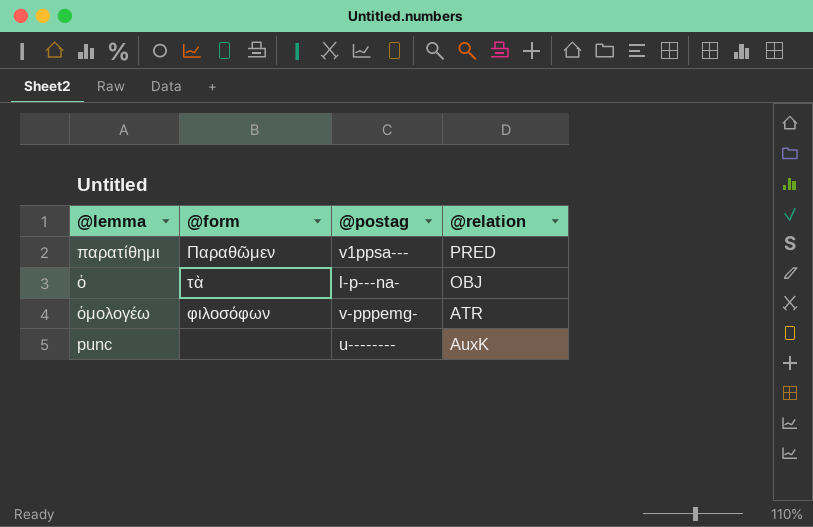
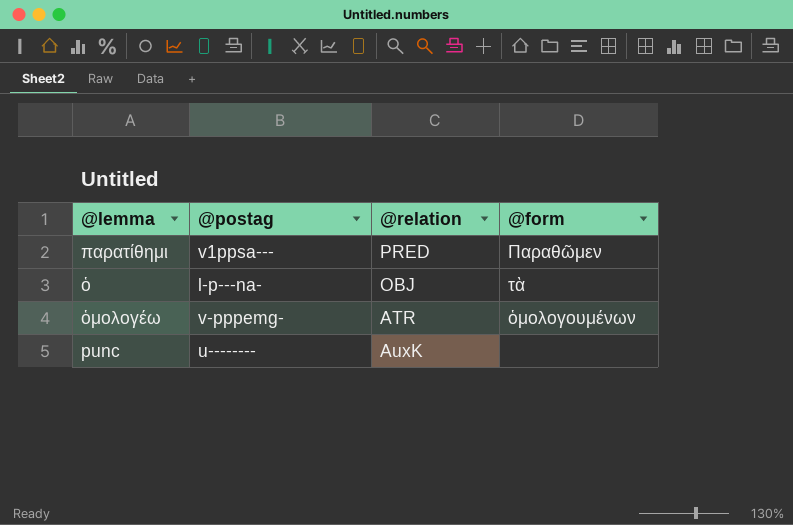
column @form | position: 2 -> 4
ὁμολογέω | @form: φιλοσόφων -> ὁμολογουμένων

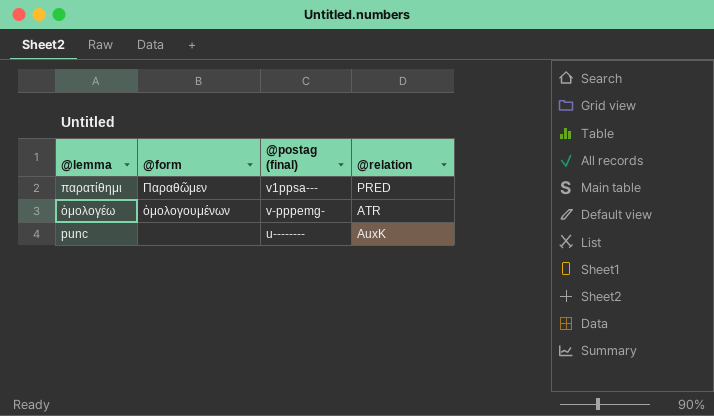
column @form | position: 4 -> 2
column name: @postag -> @postag (final)
row ὁ: l-p---na- | OBJ | τὰ -> none

